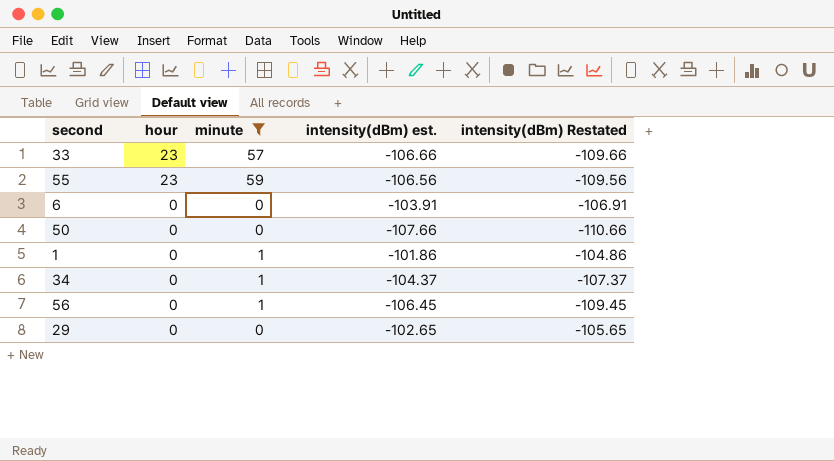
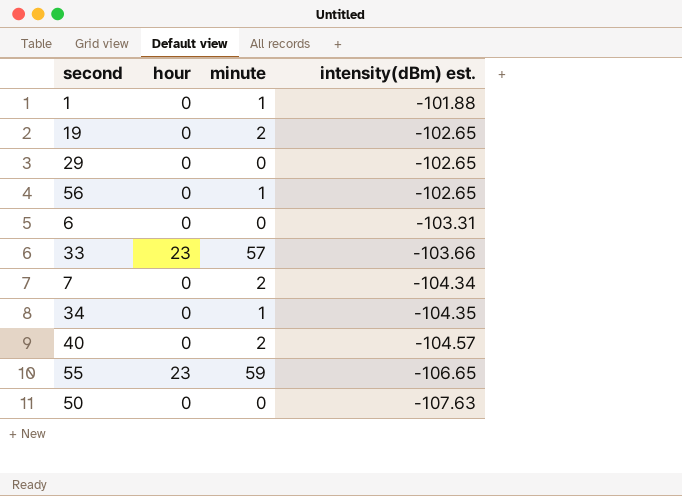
filter: minute != 2 -> none
row order: hour descending -> intensity(dBm) est. descending
column intensity(dBm) Restated | formula: [intensity(dBm) est.] - 3 -> none
1 | intensity(dBm) est.: -101.86 -> -101.88
56 | intensity(dBm) est.: -106.45 -> -102.65
6 | intensity(dBm) est.: -103.91 -> -103.31
33 | intensity(dBm) est.: -106.66 -> -103.66
34 | intensity(dBm) est.: -104.37 -> -104.35
55 | intensity(dBm) est.: -106.56 -> -106.65
50 | intensity(dBm) est.: -107.66 -> -107.63

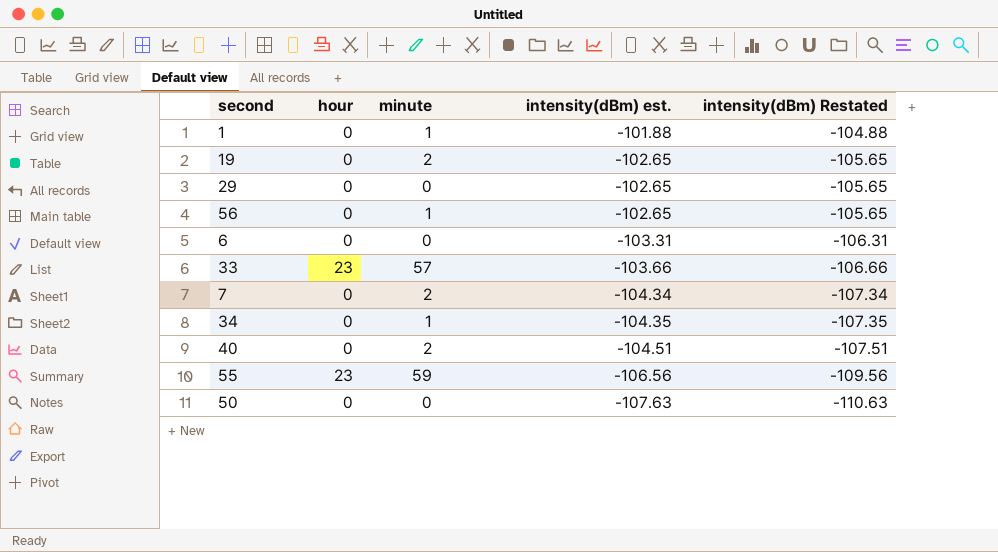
column intensity(dBm) Restated | formula: none -> [intensity(dBm) est.] - 3
40 | intensity(dBm) est.: -104.57 -> -104.51
55 | intensity(dBm) est.: -106.65 -> -106.56

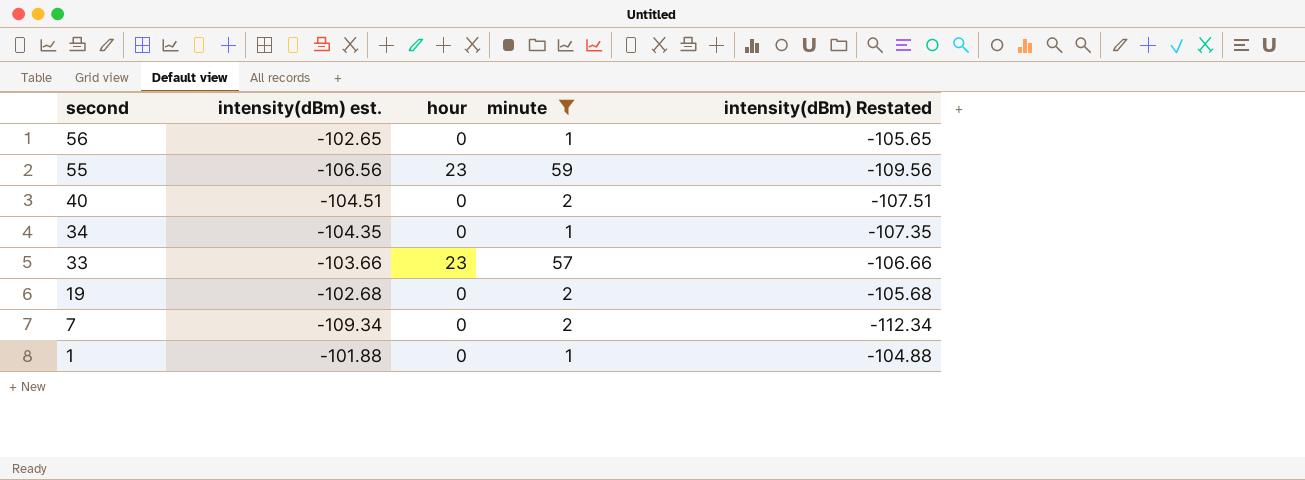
filter: none -> minute != 0
row order: intensity(dBm) est. descending -> second descending
column intensity(dBm) est. | position: 4 -> 2
19 | intensity(dBm) est.: -102.65 -> -102.68
19 | intensity(dBm) Restated: -105.65 -> -105.68
7 | intensity(dBm) est.: -104.34 -> -109.34
7 | intensity(dBm) Restated: -107.34 -> -112.34

